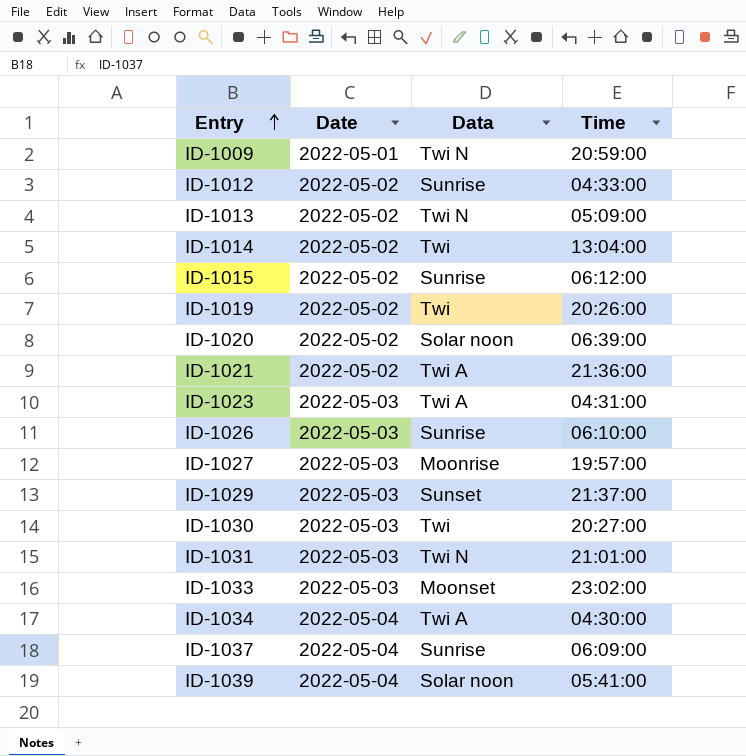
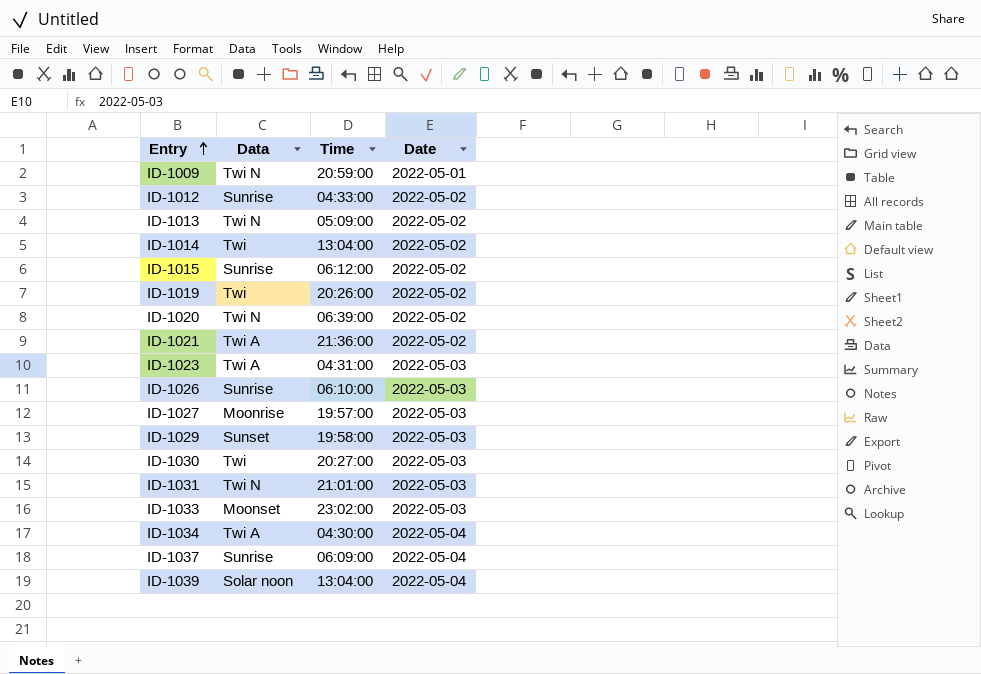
column Date | position: 2 -> 4
ID-1020 | Data: Solar noon -> Twi N
ID-1029 | Time: 21:37:00 -> 19:58:00
ID-1039 | Time: 05:41:00 -> 13:04:00

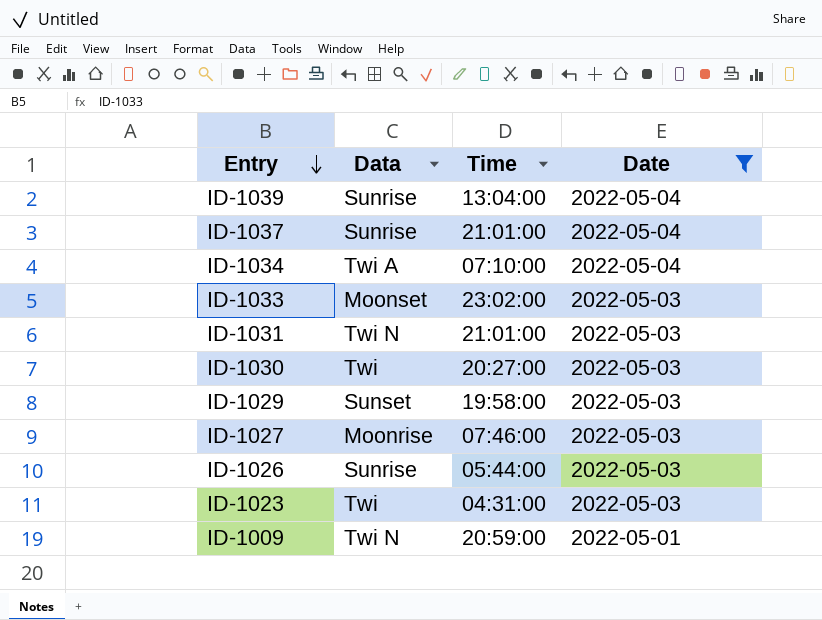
filter: none -> Date != 2022-05-02
row order: Entry ascending -> Entry descending
ID-1039 | Data: Solar noon -> Sunrise
ID-1037 | Time: 06:09:00 -> 21:01:00
ID-1034 | Time: 04:30:00 -> 07:10:00
ID-1027 | Time: 19:57:00 -> 07:46:00
ID-1026 | Time: 06:10:00 -> 05:44:00
ID-1023 | Data: Twi A -> Twi

